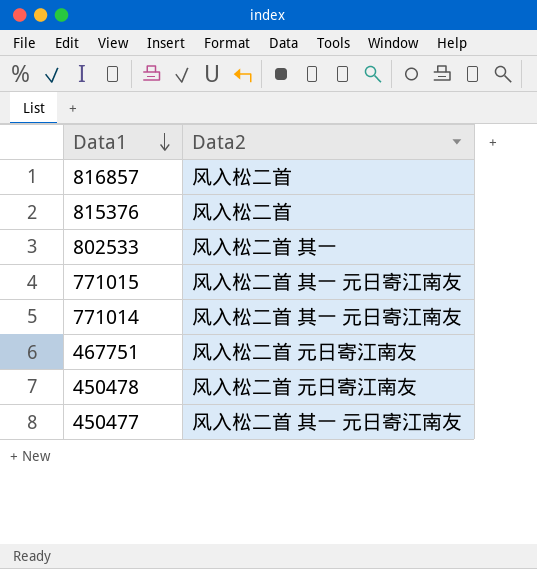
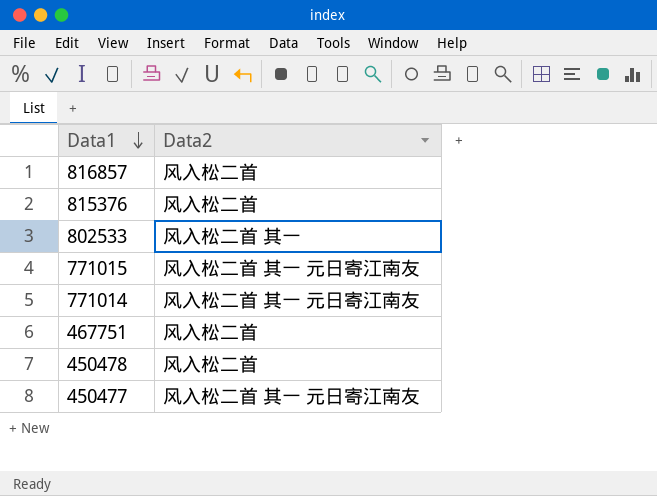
467751 | Data2: 风入松二首 元日寄江南友 -> 风入松二首
450478 | Data2: 风入松二首 元日寄江南友 -> 风入松二首

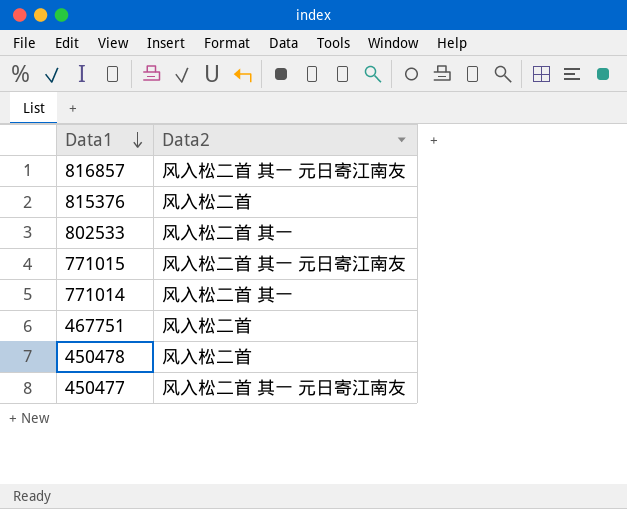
816857 | Data2: 风入松二首 -> 风入松二首 其一 元日寄江南友
771014 | Data2: 风入松二首 其一 元日寄江南友 -> 风入松二首 其一

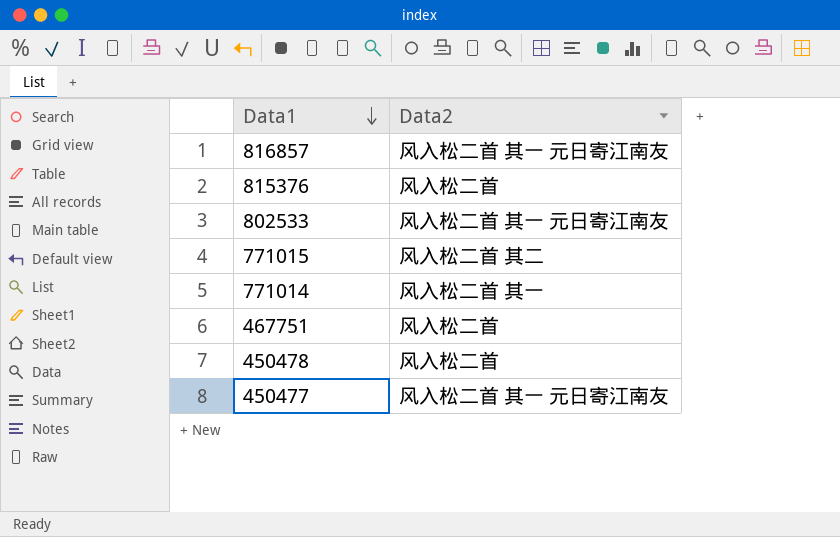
802533 | Data2: 风入松二首 其一 -> 风入松二首 其一 元日寄江南友
771015 | Data2: 风入松二首 其一 元日寄江南友 -> 风入松二首 其二

